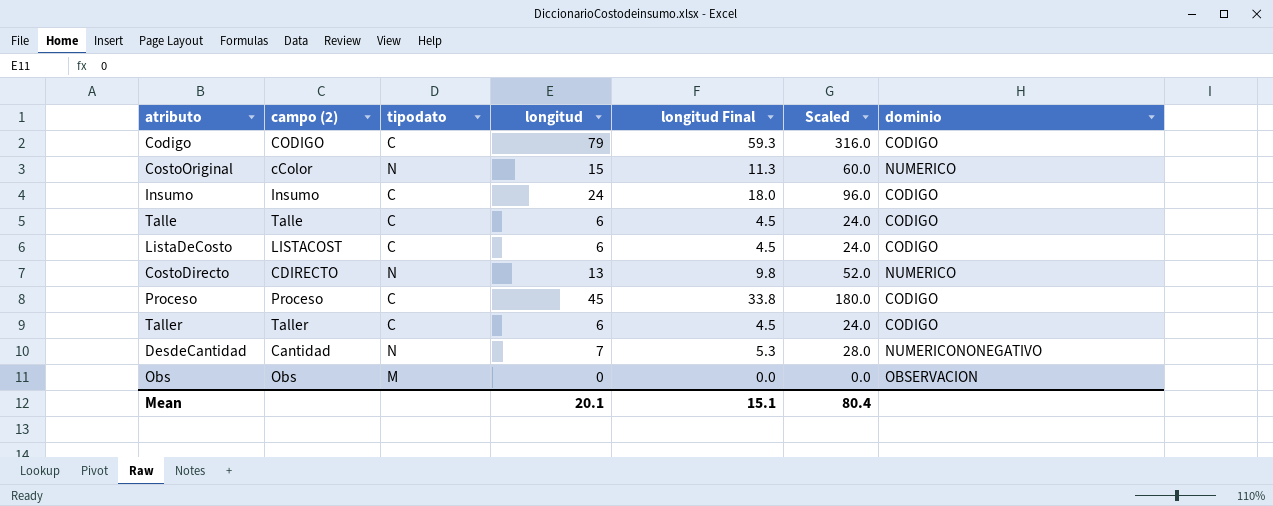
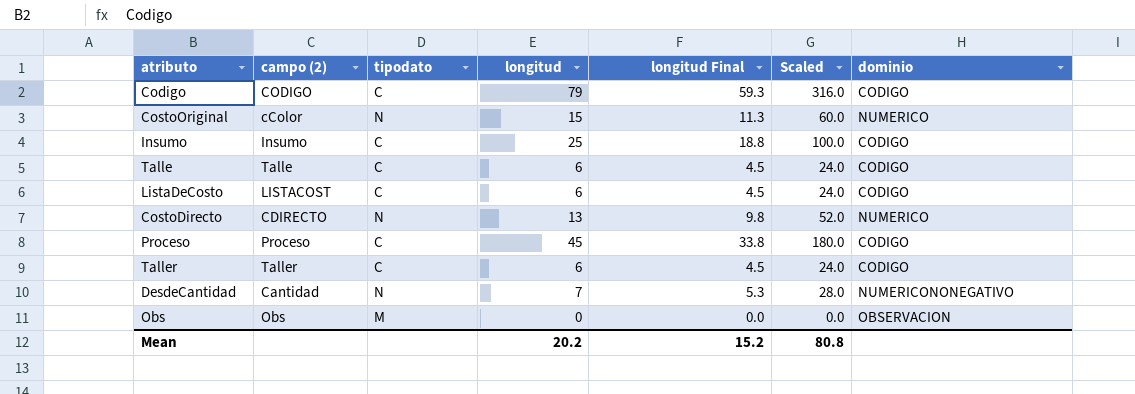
Insumo | longitud: 24 -> 25
Insumo | longitud Final: 18.0 -> 18.8
Insumo | Scaled: 96.0 -> 100.0
Mean | longitud: 20.1 -> 20.2
Mean | longitud Final: 15.1 -> 15.2
Mean | Scaled: 80.4 -> 80.8

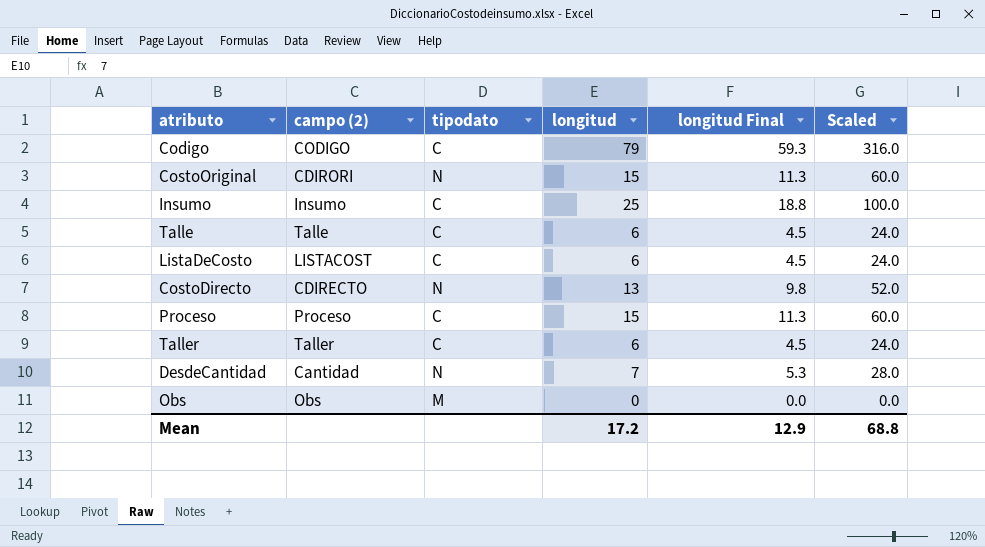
column dominio | position: 7 -> none
CostoOriginal | campo (2): cColor -> CDIRORI
Proceso | longitud: 45 -> 15
Proceso | longitud Final: 33.8 -> 11.3
Proceso | Scaled: 180.0 -> 60.0
Mean | longitud: 20.2 -> 17.2
Mean | longitud Final: 15.2 -> 12.9
Mean | Scaled: 80.8 -> 68.8

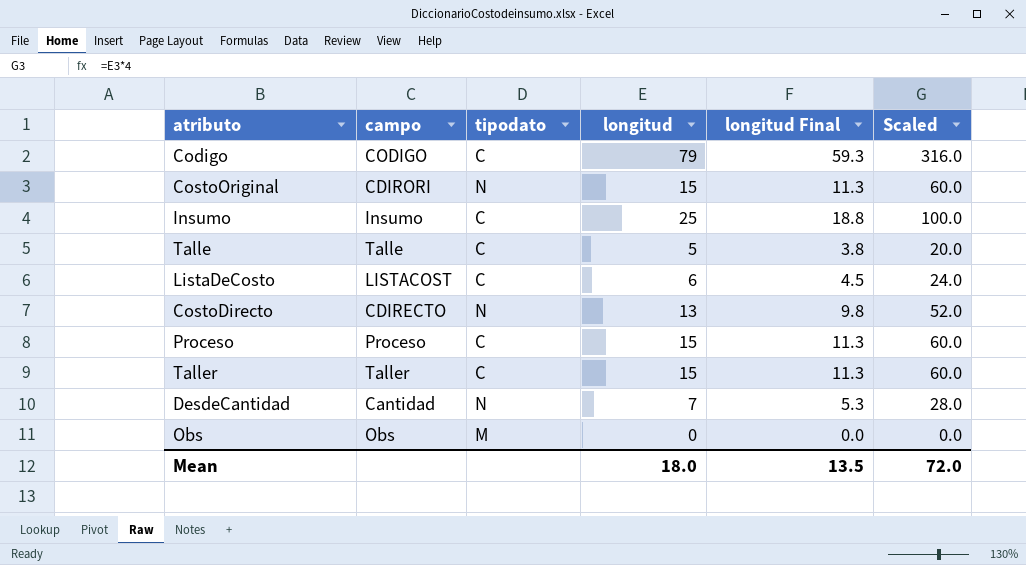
column name: campo (2) -> campo
Talle | longitud: 6 -> 5
Talle | longitud Final: 4.5 -> 3.8
Talle | Scaled: 24.0 -> 20.0
Taller | longitud: 6 -> 15
Taller | longitud Final: 4.5 -> 11.3
Taller | Scaled: 24.0 -> 60.0
Mean | longitud: 17.2 -> 18.0
Mean | longitud Final: 12.9 -> 13.5
Mean | Scaled: 68.8 -> 72.0

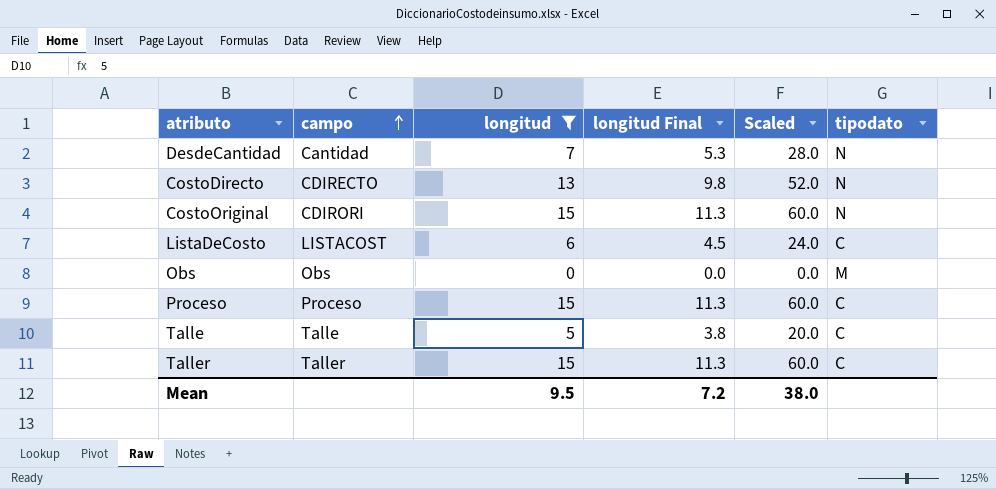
filter: none -> longitud <= 15
row order: none -> campo ascending
column tipodato | position: 3 -> 6
Mean | longitud: 18.0 -> 9.5
Mean | longitud Final: 13.5 -> 7.2
Mean | Scaled: 72.0 -> 38.0

